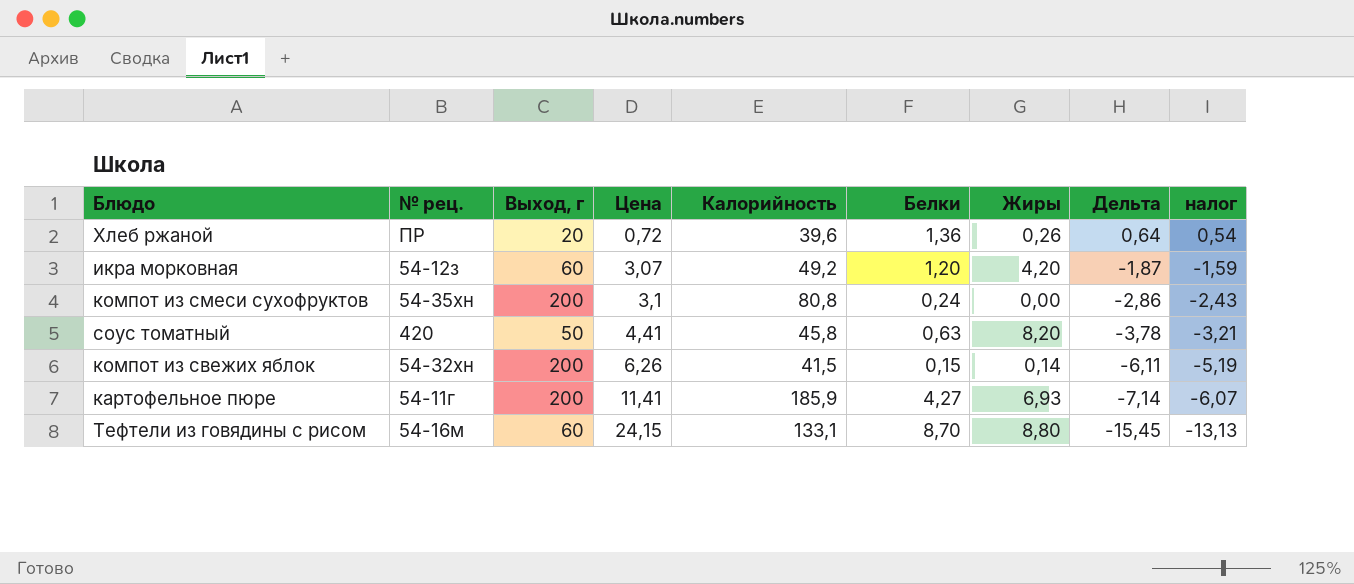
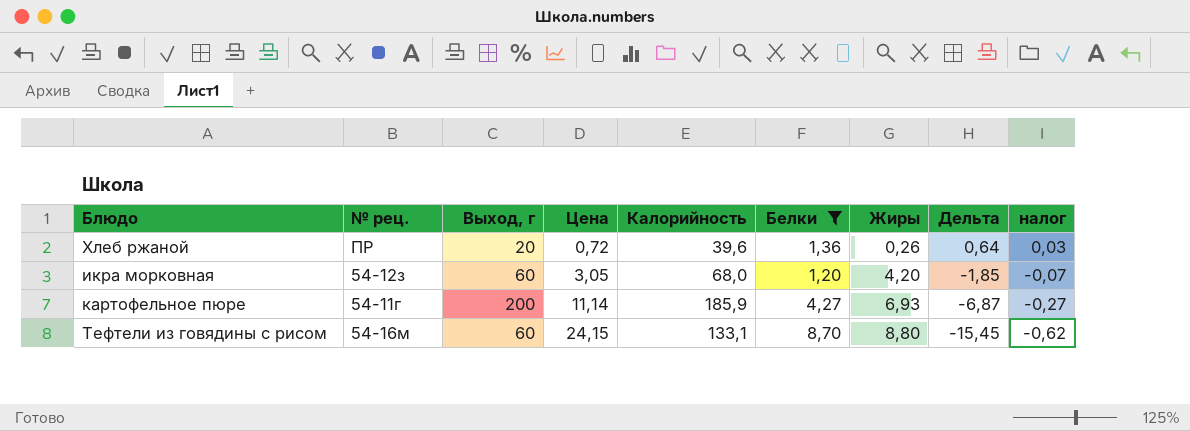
filter: none -> Белки >= 1,20
column налог | formula: [Дельта] * 0,85 -> [Дельта] * 0,04
икра морковная | Цена: 3,07 -> 3,05
икра морковная | Калорийность: 49,2 -> 68,0
икра морковная | Дельта: -1,87 -> -1,85
картофельное пюре | Цена: 11,41 -> 11,14
картофельное пюре | Дельта: -7,14 -> -6,87

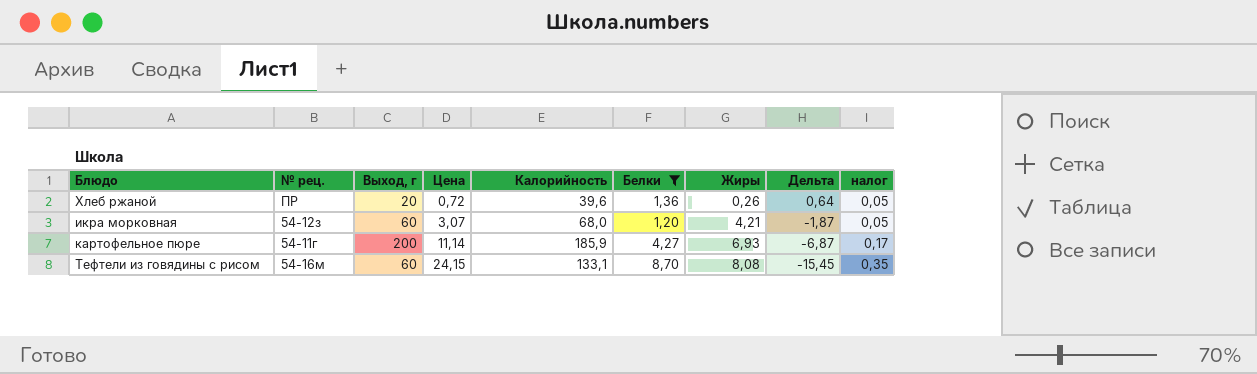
column налог | formula: [Дельта] * 0,04 -> [Белки] * 0,04
икра морковная | Цена: 3,05 -> 3,07
икра морковная | Жиры: 4,20 -> 4,21
икра морковная | Дельта: -1,85 -> -1,87
Тефтели из говядины с рисом | Жиры: 8,80 -> 8,08

